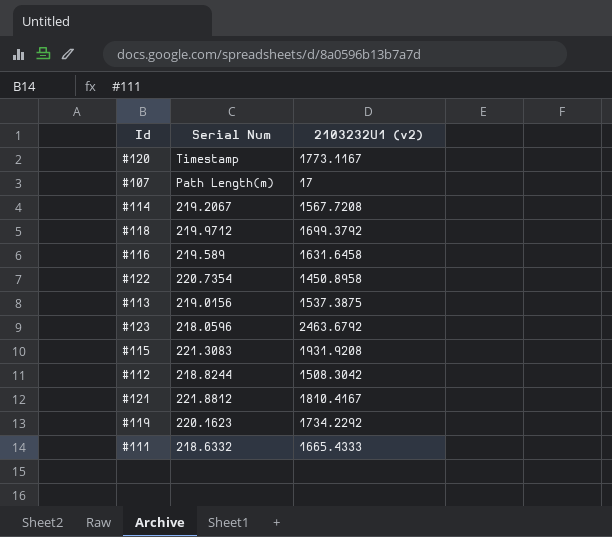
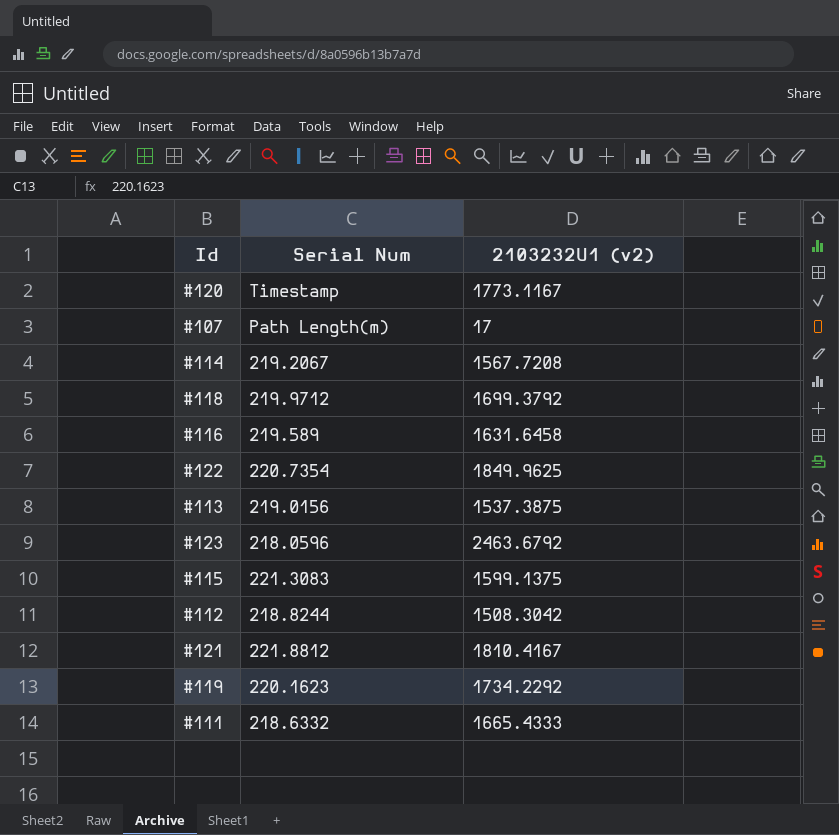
#122 | 2103232U1 (v2): 1450.8958 -> 1849.9625
#115 | 2103232U1 (v2): 1931.9208 -> 1599.1375

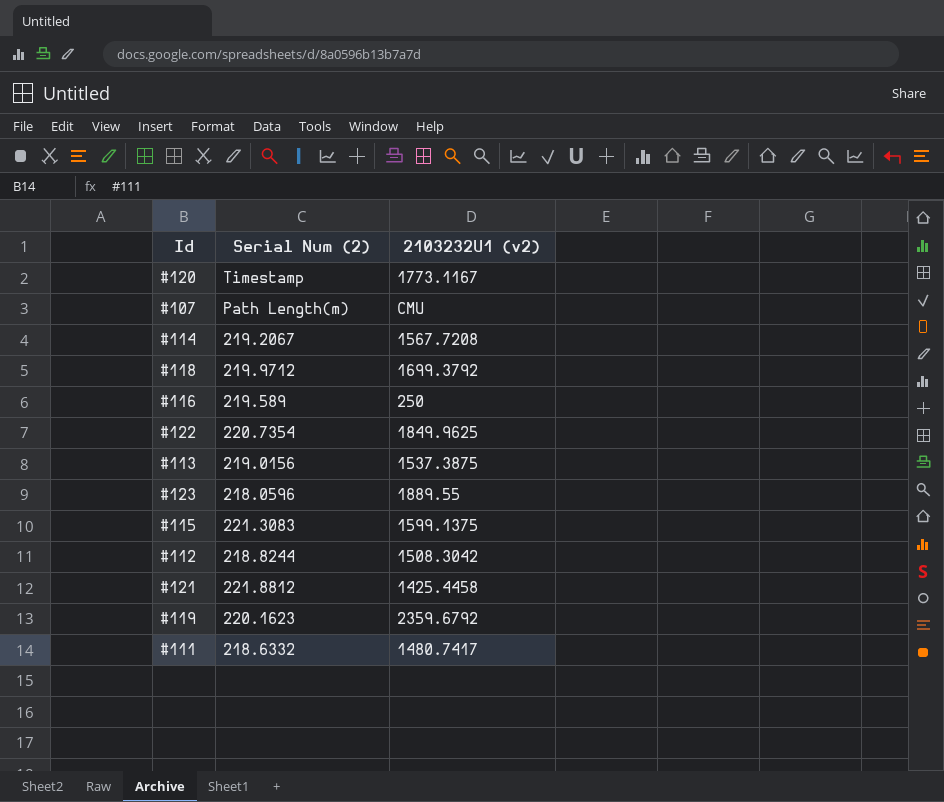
column name: Serial Num -> Serial Num (2)
#107 | 2103232U1 (v2): 17 -> CMU
#116 | 2103232U1 (v2): 1631.6458 -> 250
#123 | 2103232U1 (v2): 2463.6792 -> 1889.55
#121 | 2103232U1 (v2): 1810.4167 -> 1425.4458
#119 | 2103232U1 (v2): 1734.2292 -> 2359.6792
#111 | 2103232U1 (v2): 1665.4333 -> 1480.7417

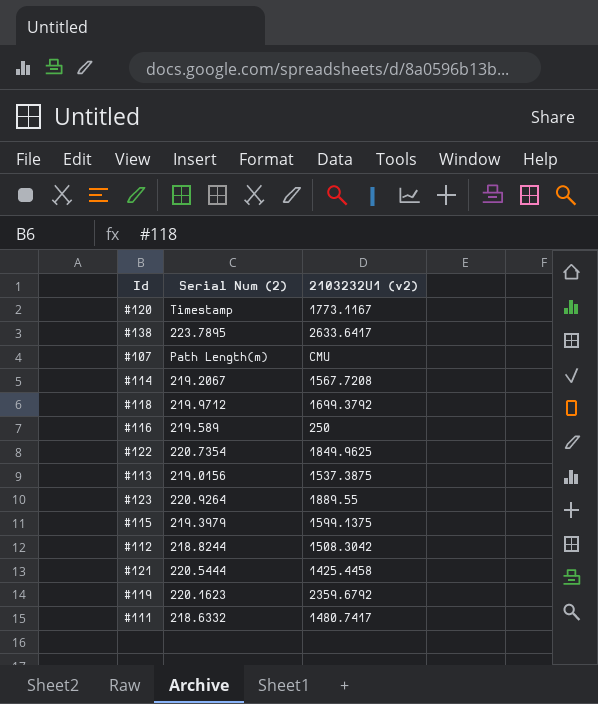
row #138: none -> 223.7895 | 2633.6417
#123 | Serial Num (2): 218.0596 -> 220.9264
#115 | Serial Num (2): 221.3083 -> 219.3979
#121 | Serial Num (2): 221.8812 -> 220.5444

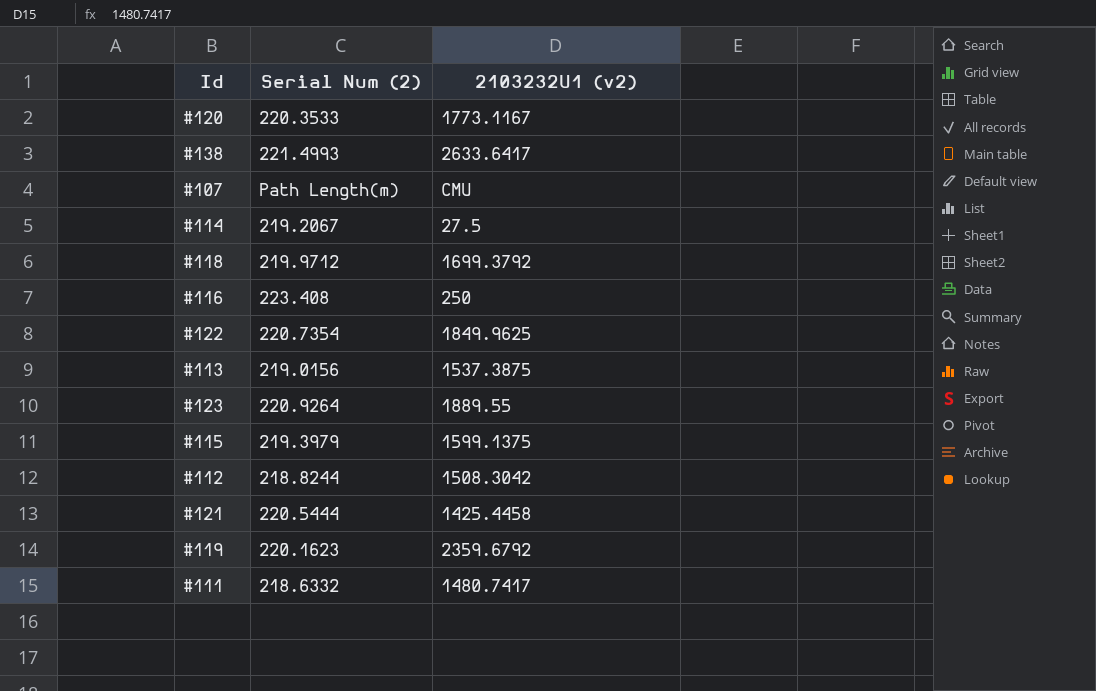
#120 | Serial Num (2): Timestamp -> 220.3533
#138 | Serial Num (2): 223.7895 -> 221.4993
#114 | 2103232U1 (v2): 1567.7208 -> 27.5
#116 | Serial Num (2): 219.589 -> 223.408

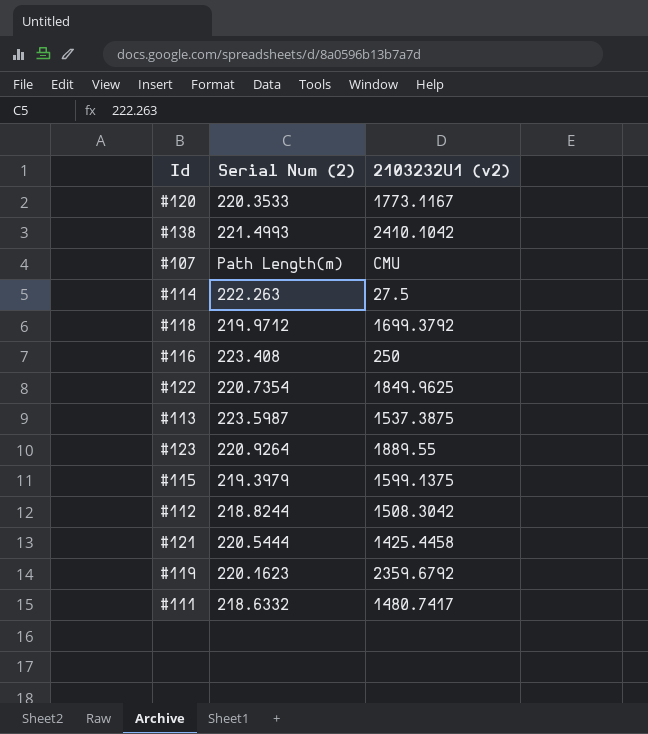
#138 | 2103232U1 (v2): 2633.6417 -> 2410.1042
#114 | Serial Num (2): 219.2067 -> 222.263
#113 | Serial Num (2): 219.0156 -> 223.5987

